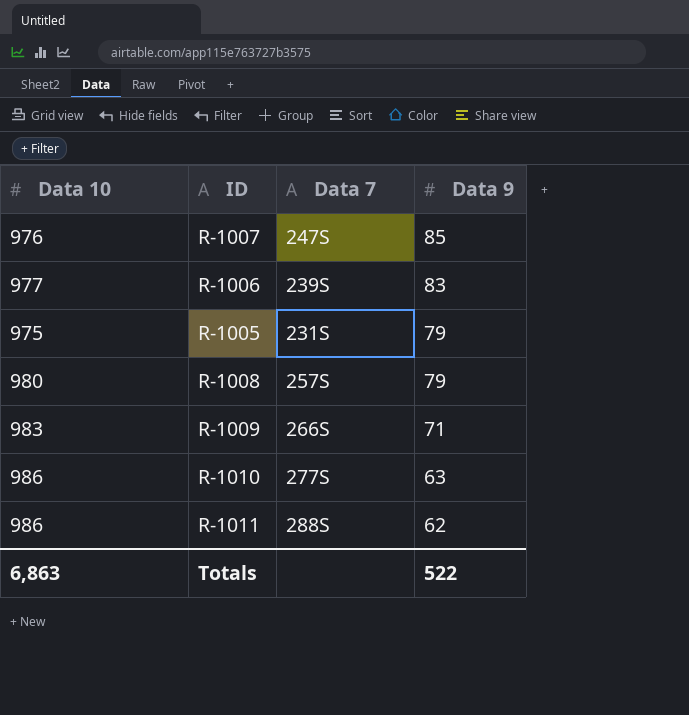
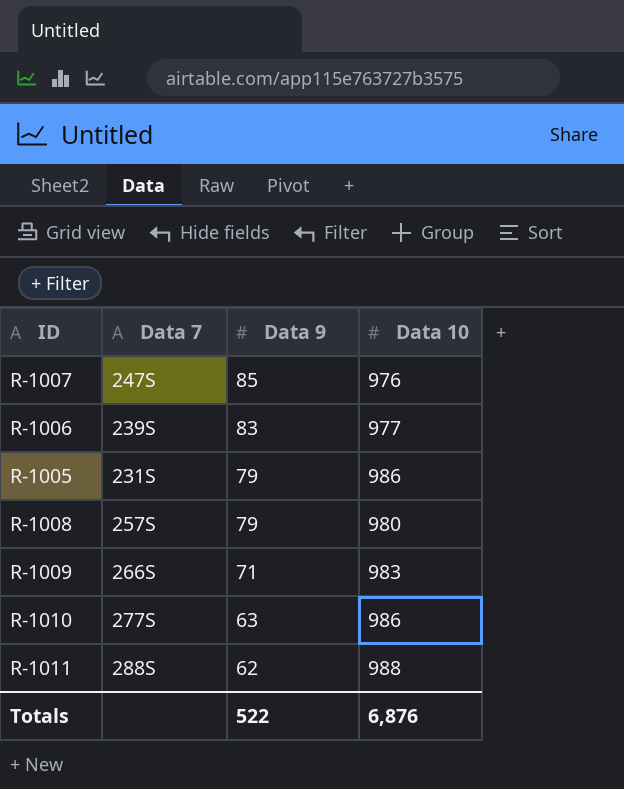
column Data 10 | position: 1 -> 4
R-1005 | Data 10: 975 -> 986
R-1011 | Data 10: 986 -> 988
Totals | Data 10: 6,863 -> 6,876

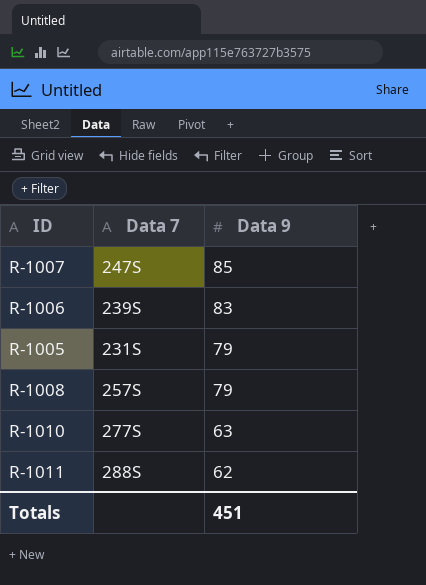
column Data 10 | position: 4 -> none
row R-1009: 266S | 71 | 983 -> none
Totals | Data 9: 522 -> 451

